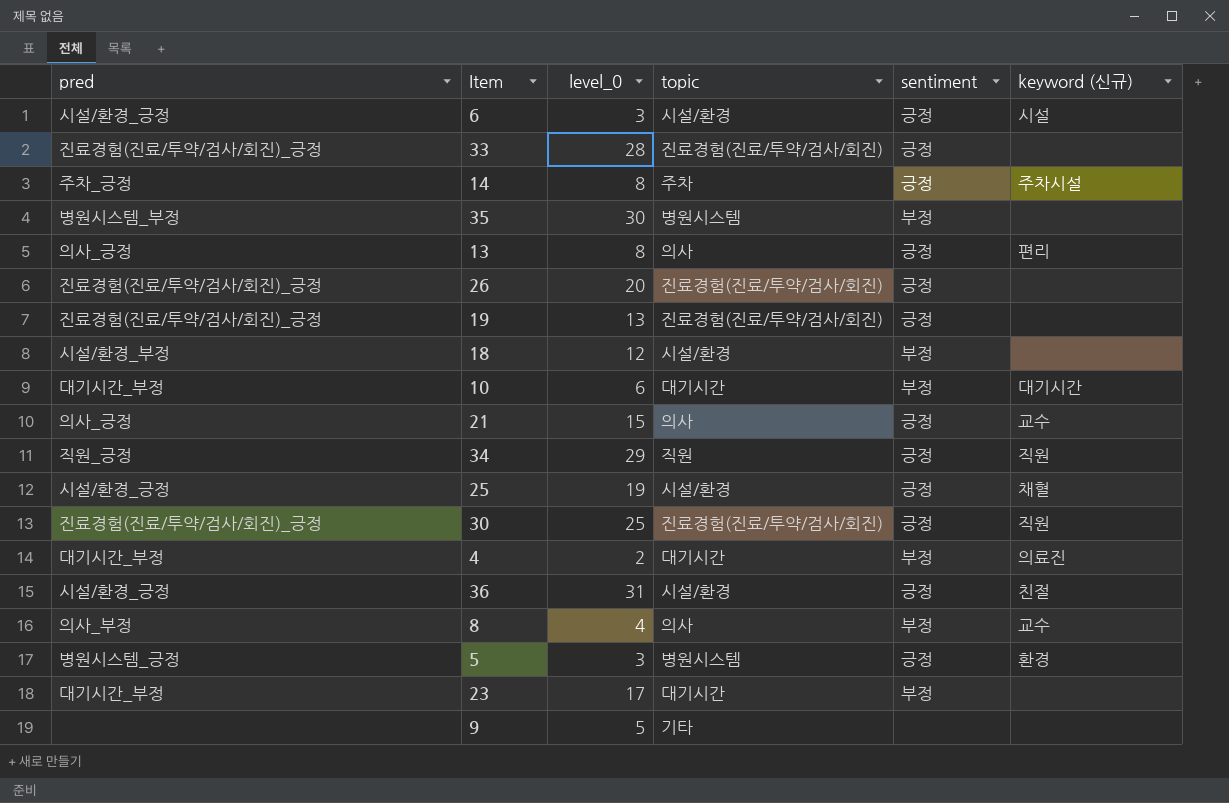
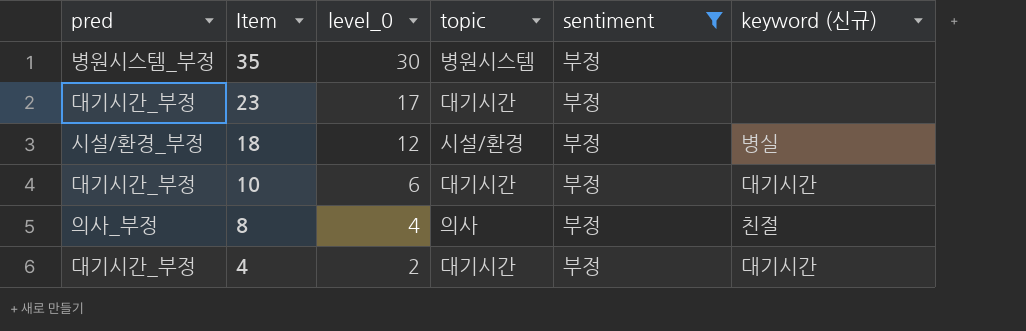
filter: none -> sentiment = 부정
row order: none -> Item descending
18 | keyword (신규): none -> 병실
8 | keyword (신규): 교수 -> 친절
4 | keyword (신규): 의료진 -> 대기시간

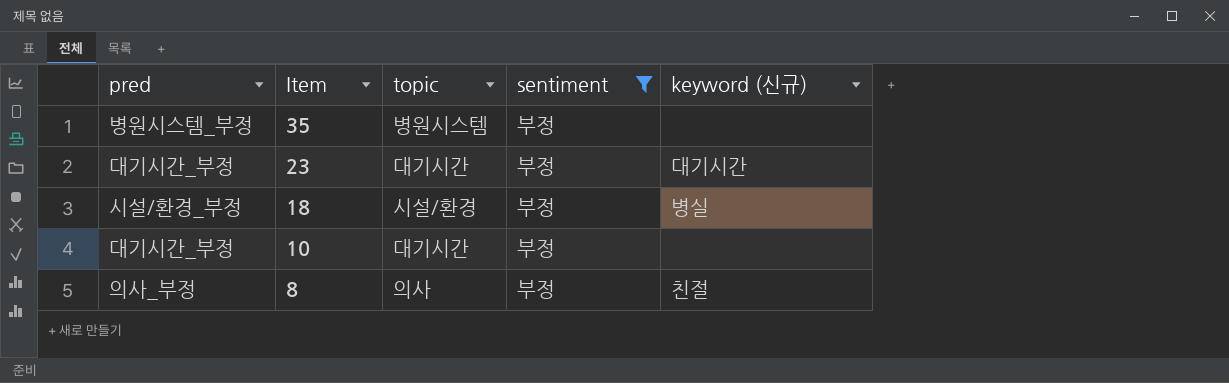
column level_0 | position: 3 -> none
row 4: 대기시간_부정 | 2 | 대기시간 | 부정 | 대기시간 -> none
23 | keyword (신규): none -> 대기시간
10 | keyword (신규): 대기시간 -> none

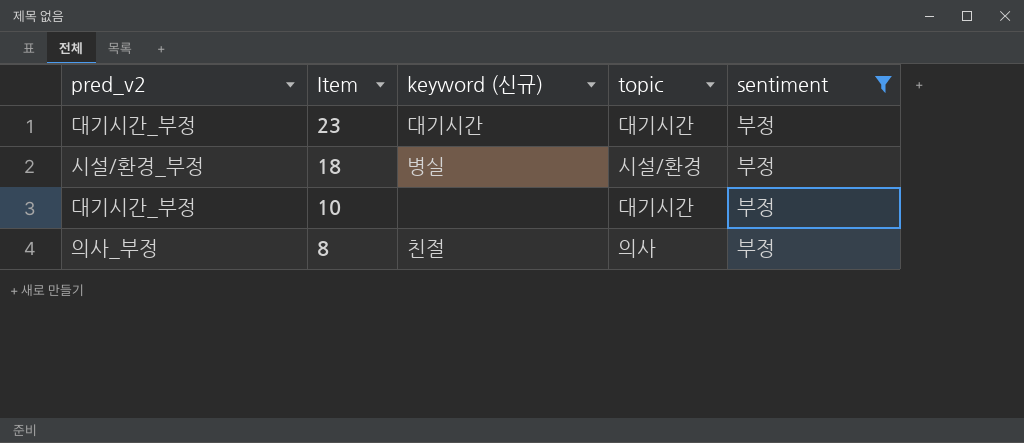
column name: pred -> pred_v2
column keyword (신규) | position: 5 -> 3
row 35: 병원시스템_부정 | 병원시스템 | 부정 | none -> none

